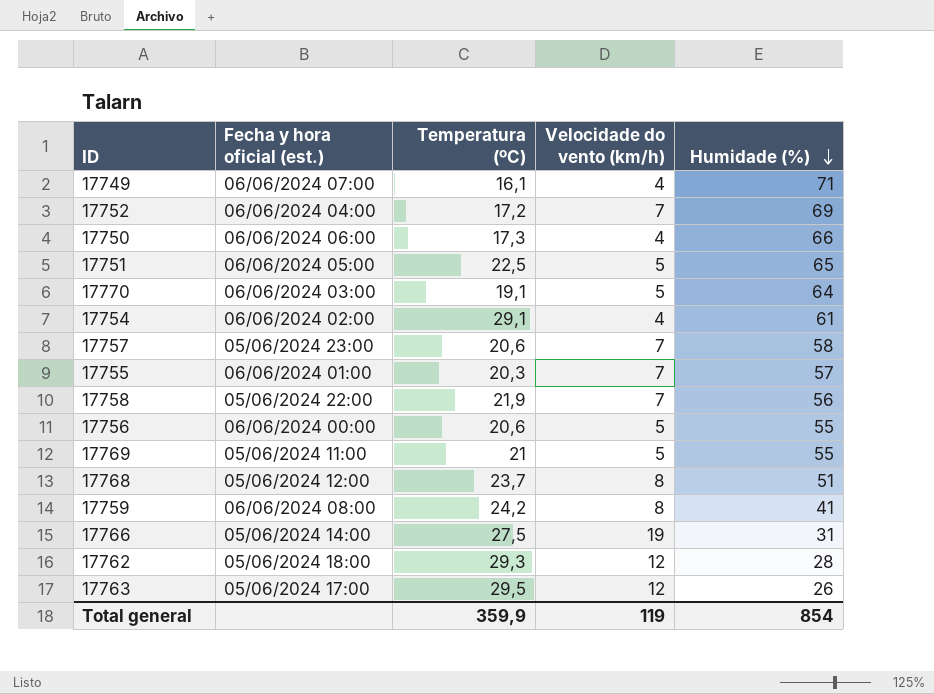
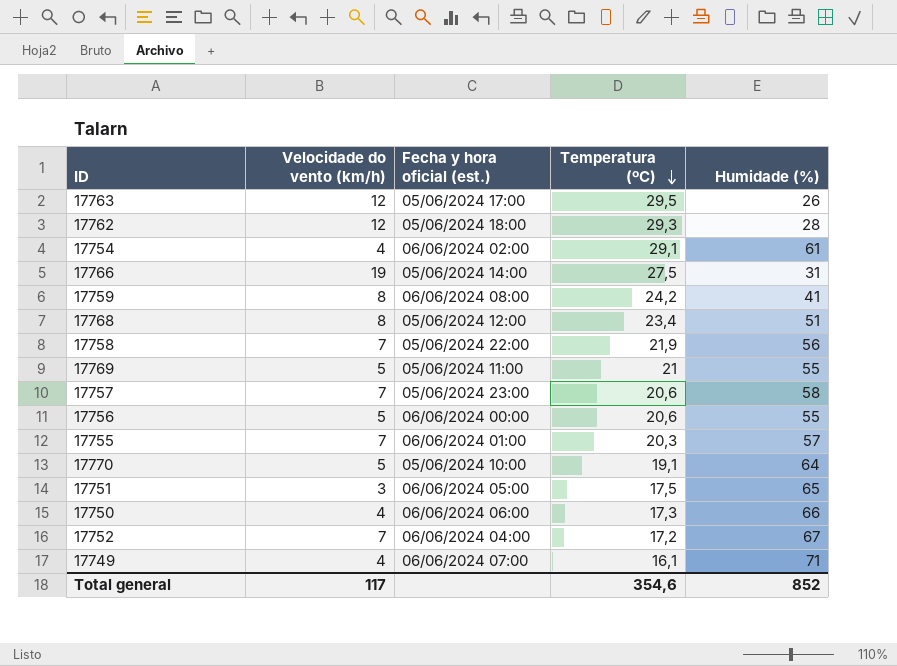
row order: Humidade (%) descending -> Temperatura (ºC) descending
column Velocidade do vento (km/h) | position: 4 -> 2
17768 | Temperatura (ºC): 23,7 -> 23,4
17770 | Fecha y hora oficial (est.): 06/06/2024 03:00 -> 05/06/2024 10:00
17751 | Velocidade do vento (km/h): 5 -> 3
17751 | Temperatura (ºC): 22,5 -> 17,5
17752 | Humidade (%): 69 -> 67
Total general | Velocidade do vento (km/h): 119 -> 117
Total general | Temperatura (ºC): 359,9 -> 354,6
Total general | Humidade (%): 854 -> 852

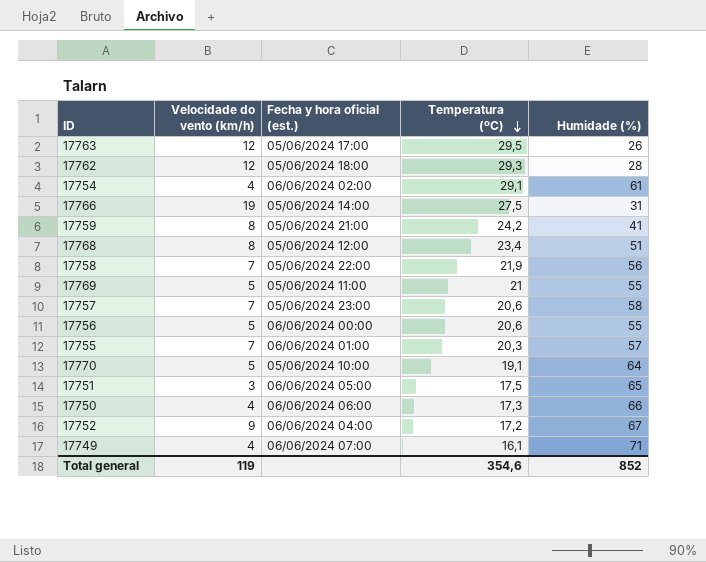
17759 | Fecha y hora oficial (est.): 06/06/2024 08:00 -> 05/06/2024 21:00
17752 | Velocidade do vento (km/h): 7 -> 9
Total general | Velocidade do vento (km/h): 117 -> 119

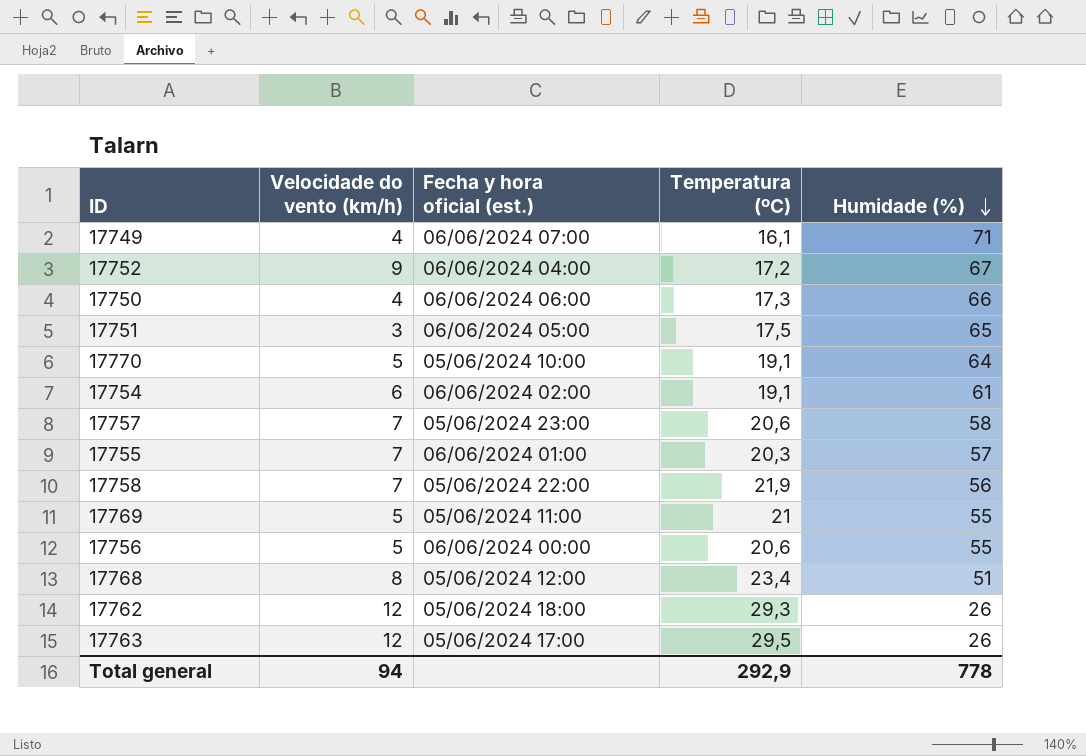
row order: Temperatura (ºC) descending -> Humidade (%) descending
row 17766: 19 | 05/06/2024 14:00 | 27,5 | 31 -> none
row 17759: 8 | 05/06/2024 21:00 | 24,2 | 41 -> none
17754 | Velocidade do vento (km/h): 4 -> 6
17754 | Temperatura (ºC): 29,1 -> 19,1
17762 | Humidade (%): 28 -> 26
Total general | Velocidade do vento (km/h): 119 -> 94
Total general | Temperatura (ºC): 354,6 -> 292,9
Total general | Humidade (%): 852 -> 778

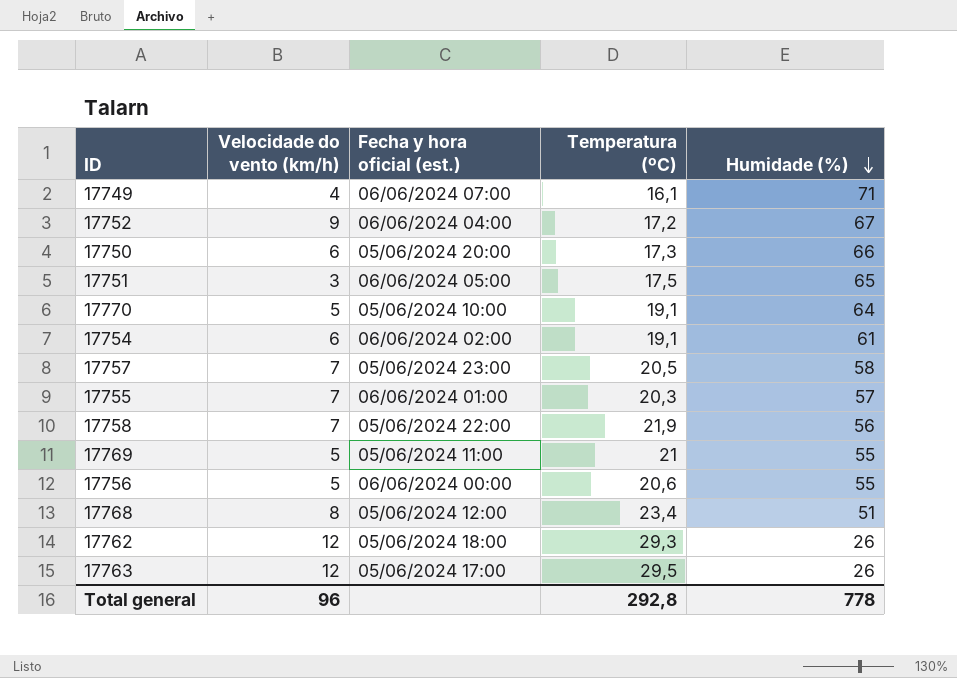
17750 | Velocidade do vento (km/h): 4 -> 6
17750 | Fecha y hora oficial (est.): 06/06/2024 06:00 -> 05/06/2024 20:00
17757 | Temperatura (ºC): 20,6 -> 20,5
Total general | Velocidade do vento (km/h): 94 -> 96
Total general | Temperatura (ºC): 292,9 -> 292,8

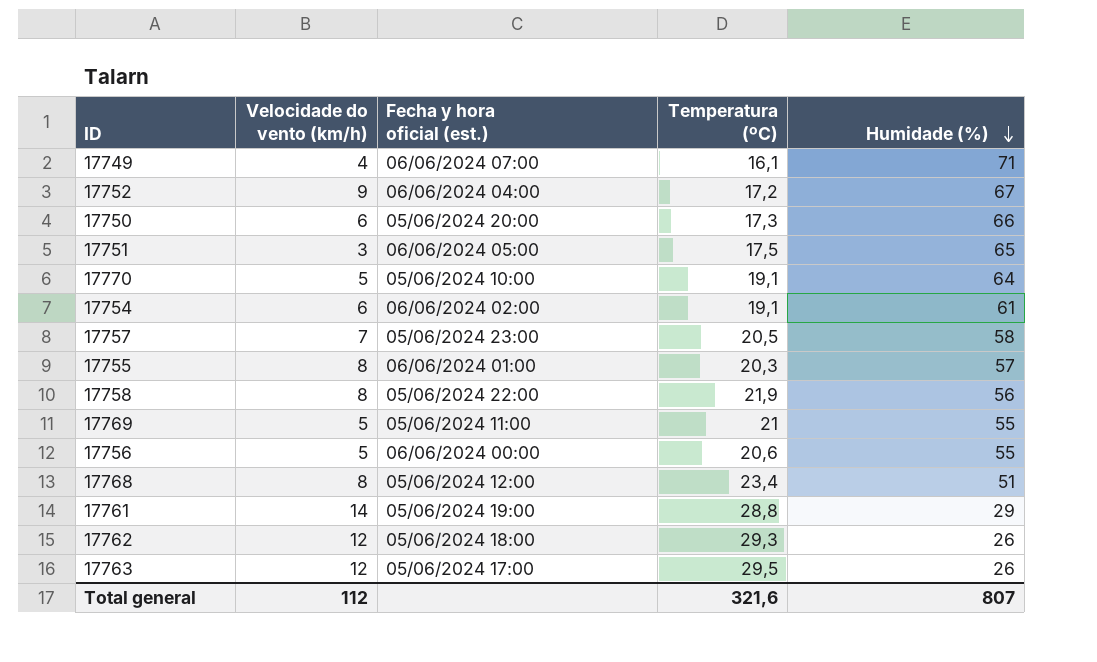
17755 | Velocidade do vento (km/h): 7 -> 8
17758 | Velocidade do vento (km/h): 7 -> 8
row 17761: none -> 14 | 05/06/2024 19:00 | 28,8 | 29
Total general | Velocidade do vento (km/h): 96 -> 112
Total general | Temperatura (ºC): 292,8 -> 321,6
Total general | Humidade (%): 778 -> 807

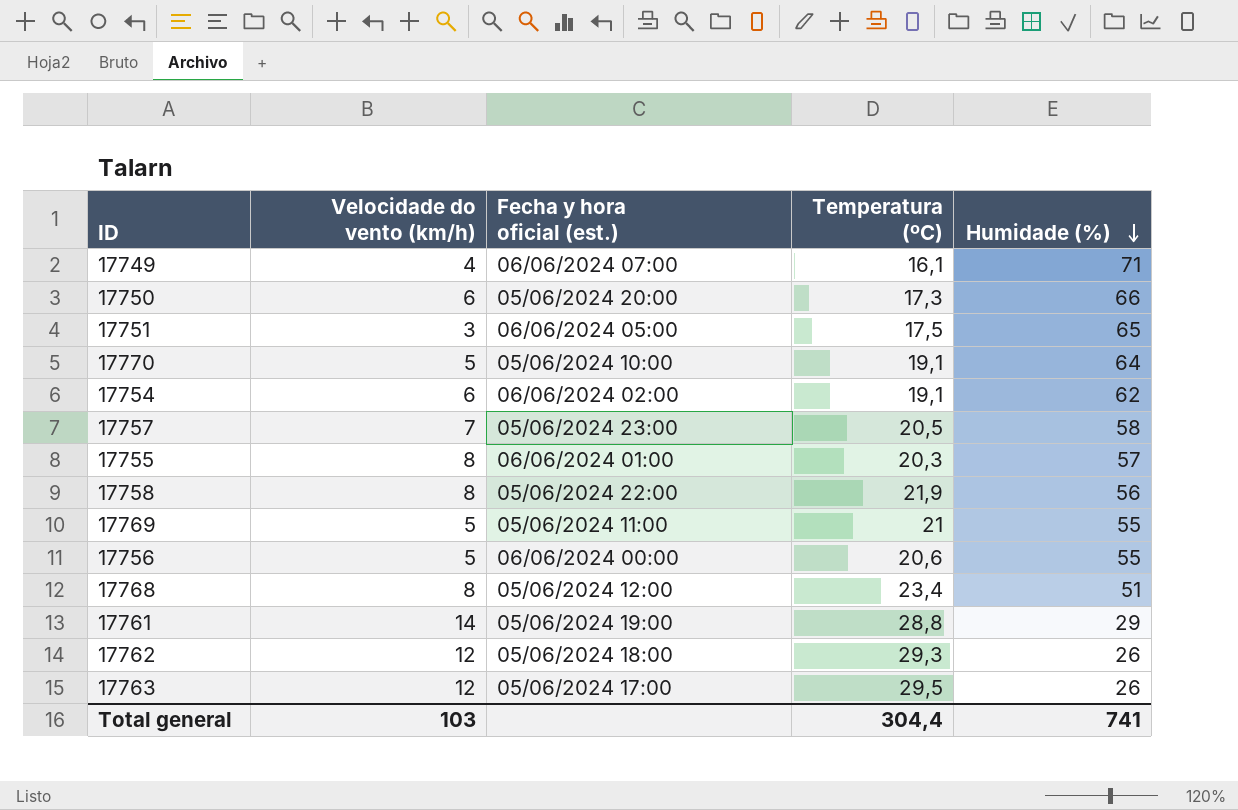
row 17752: 9 | 06/06/2024 04:00 | 17,2 | 67 -> none
17754 | Humidade (%): 61 -> 62
Total general | Velocidade do vento (km/h): 112 -> 103
Total general | Temperatura (ºC): 321,6 -> 304,4
Total general | Humidade (%): 807 -> 741

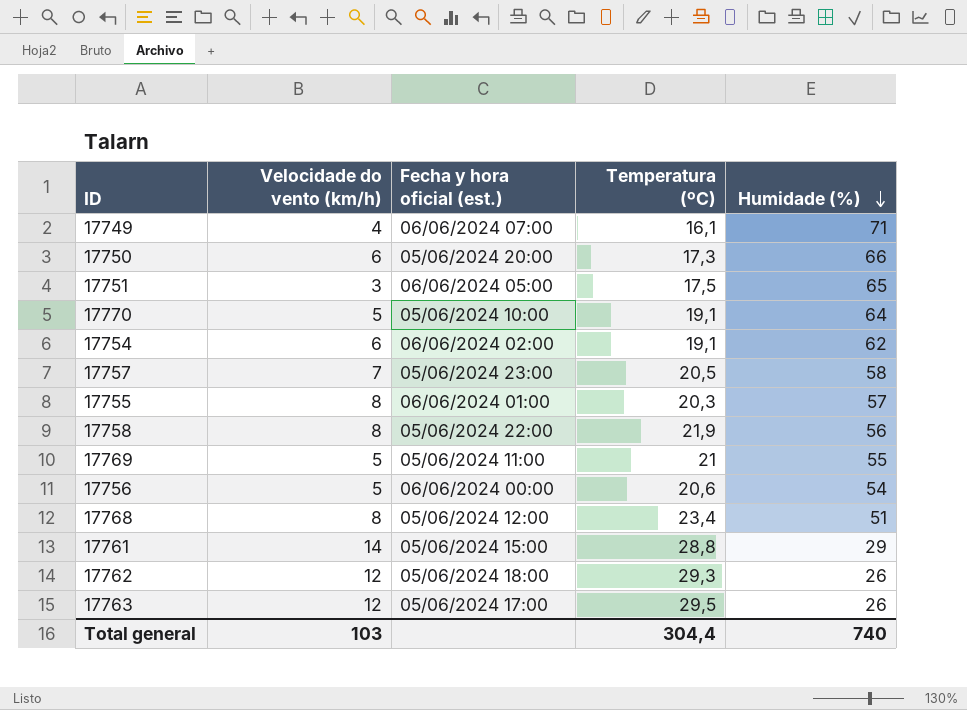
17756 | Humidade (%): 55 -> 54
17761 | Fecha y hora oficial (est.): 05/06/2024 19:00 -> 05/06/2024 15:00
Total general | Humidade (%): 741 -> 740

